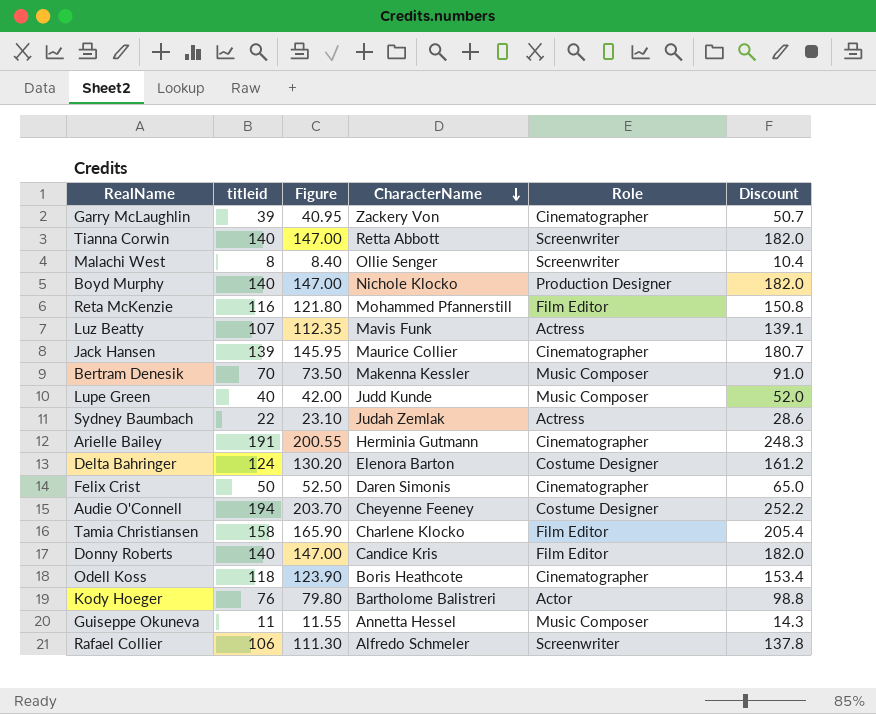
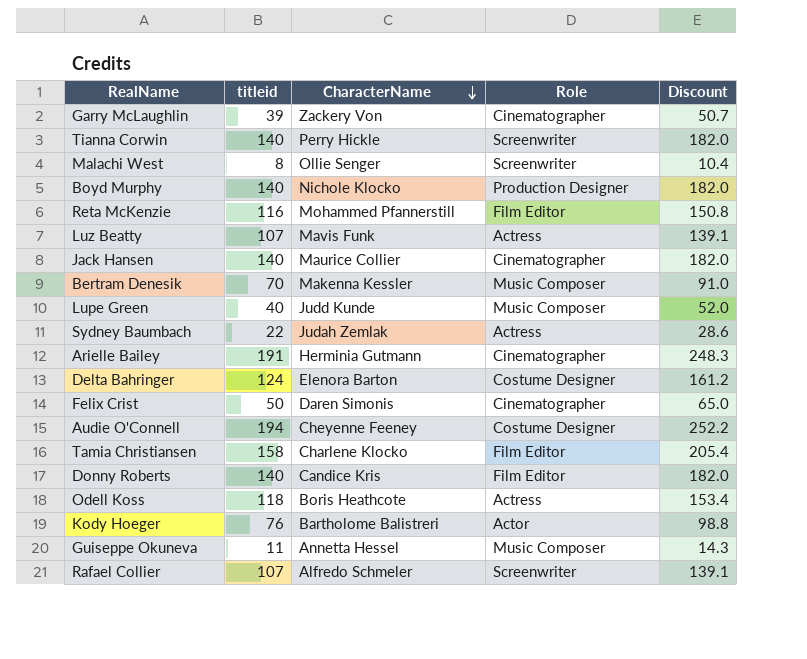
column Figure | formula: [titleid] * 1.05 -> none
Tianna Corwin | CharacterName: Retta Abbott -> Perry Hickle
Jack Hansen | titleid: 139 -> 140
Jack Hansen | Discount: 180.7 -> 182.0
Odell Koss | Role: Cinematographer -> Actress
Rafael Collier | titleid: 106 -> 107
Rafael Collier | Discount: 137.8 -> 139.1

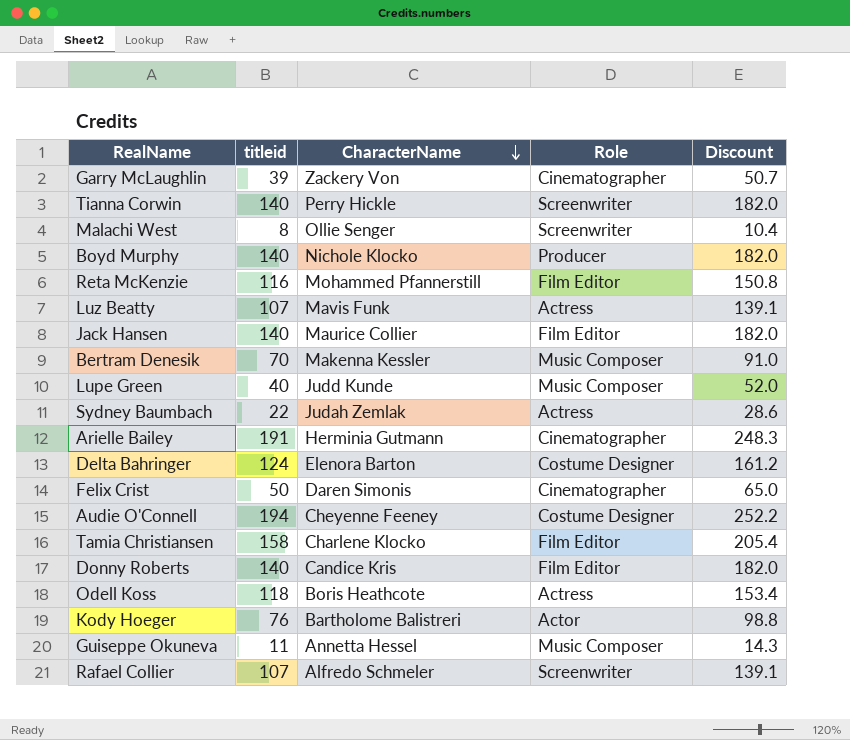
Boyd Murphy | Role: Production Designer -> Producer
Jack Hansen | Role: Cinematographer -> Film Editor

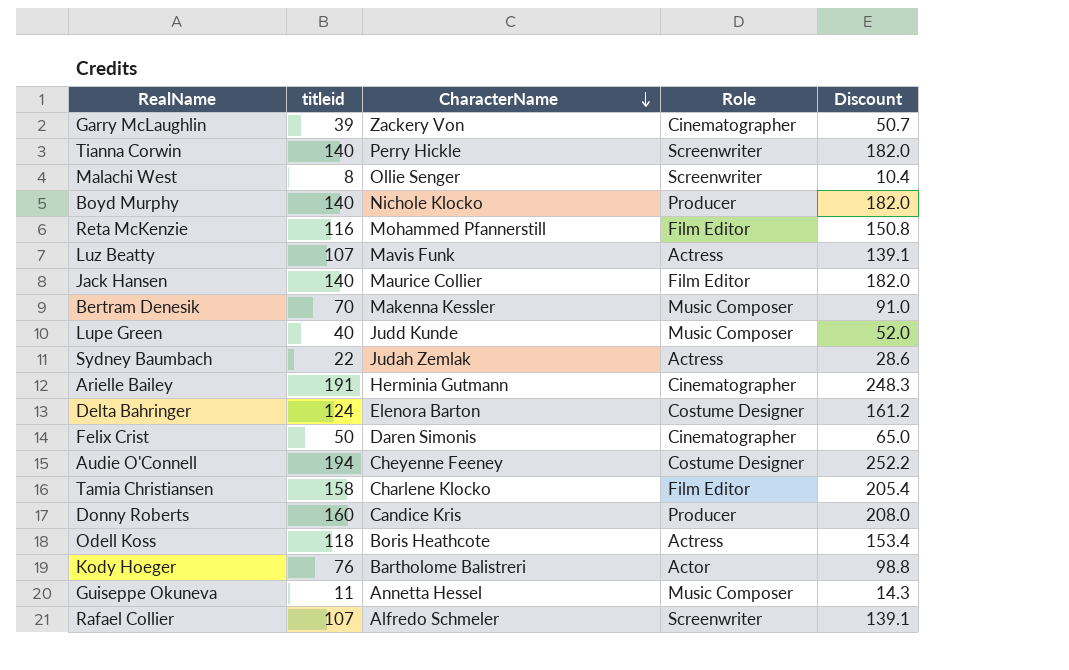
Donny Roberts | titleid: 140 -> 160
Donny Roberts | Role: Film Editor -> Producer
Donny Roberts | Discount: 182.0 -> 208.0

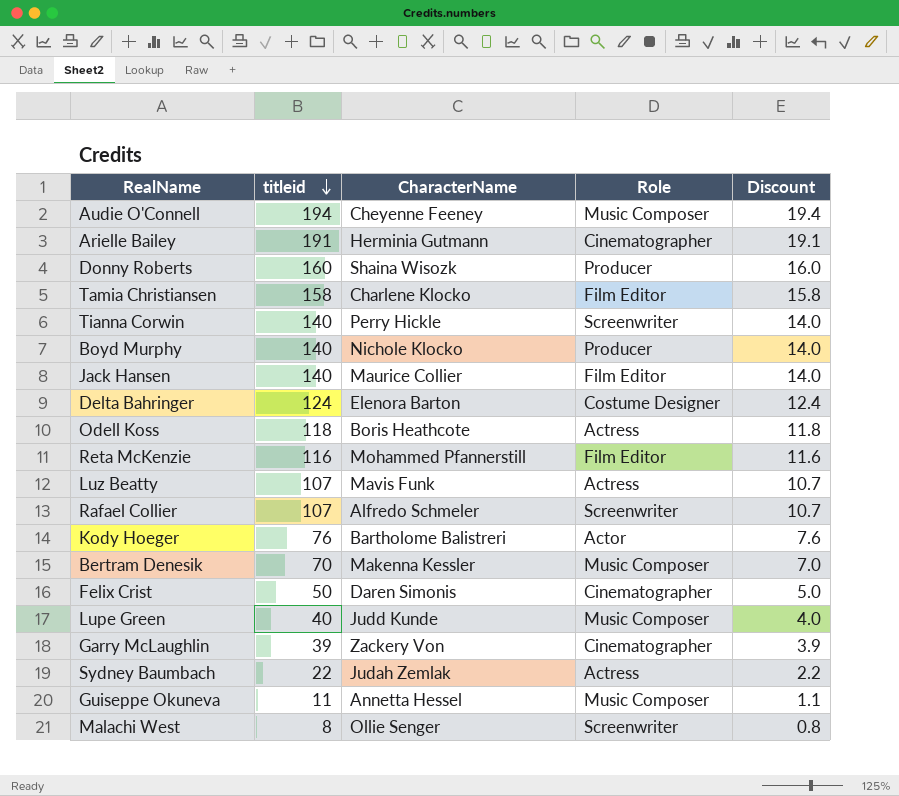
row order: CharacterName descending -> titleid descending
column Discount | formula: [titleid] * 1.3 -> [titleid] * 0.1
Audie O'Connell | Role: Costume Designer -> Music Composer
Donny Roberts | CharacterName: Candice Kris -> Shaina Wisozk

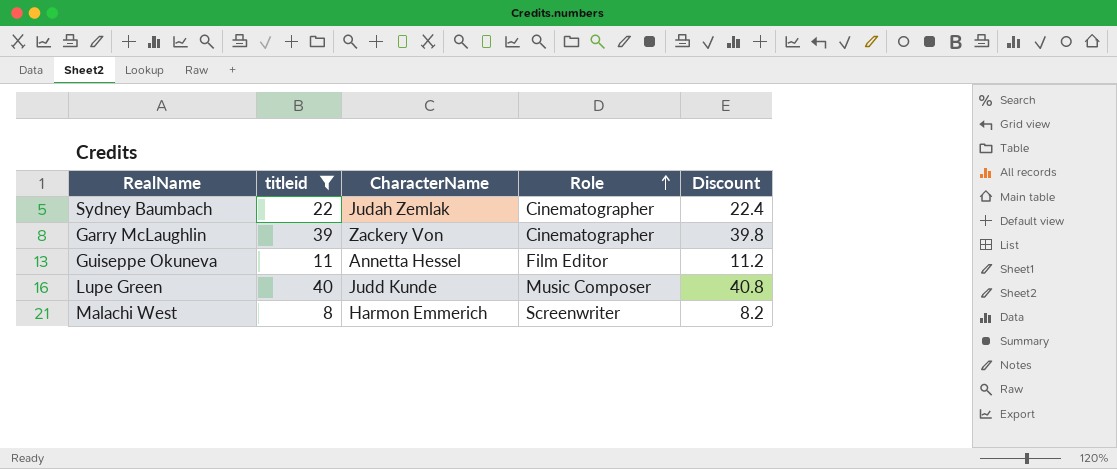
filter: none -> titleid <= 40
row order: titleid descending -> Role ascending
column Discount | formula: [titleid] * 0.1 -> [titleid] * 1.02
Sydney Baumbach | Role: Actress -> Cinematographer
Guiseppe Okuneva | Role: Music Composer -> Film Editor
Malachi West | CharacterName: Ollie Senger -> Harmon Emmerich

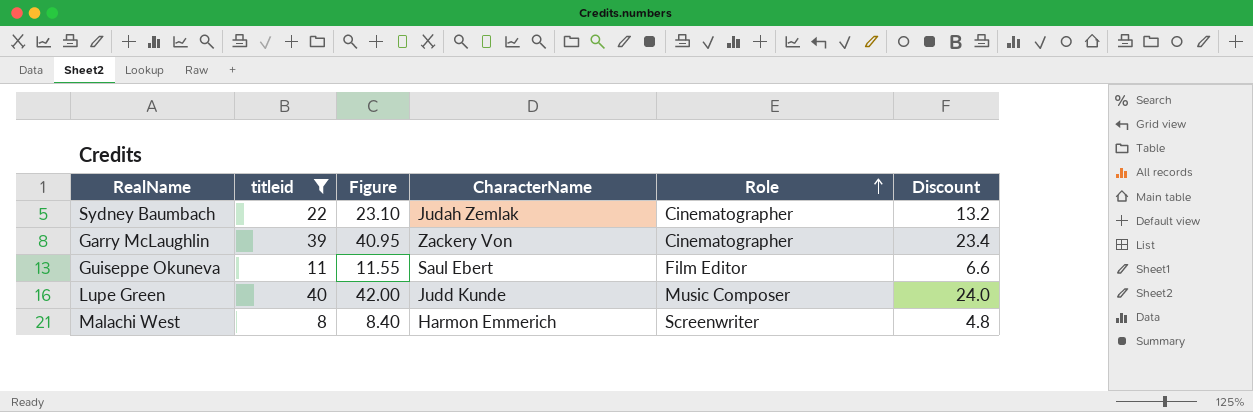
column Figure | formula: none -> [titleid] * 1.05
column Discount | formula: [titleid] * 1.02 -> [titleid] * 0.6
Guiseppe Okuneva | CharacterName: Annetta Hessel -> Saul Ebert

